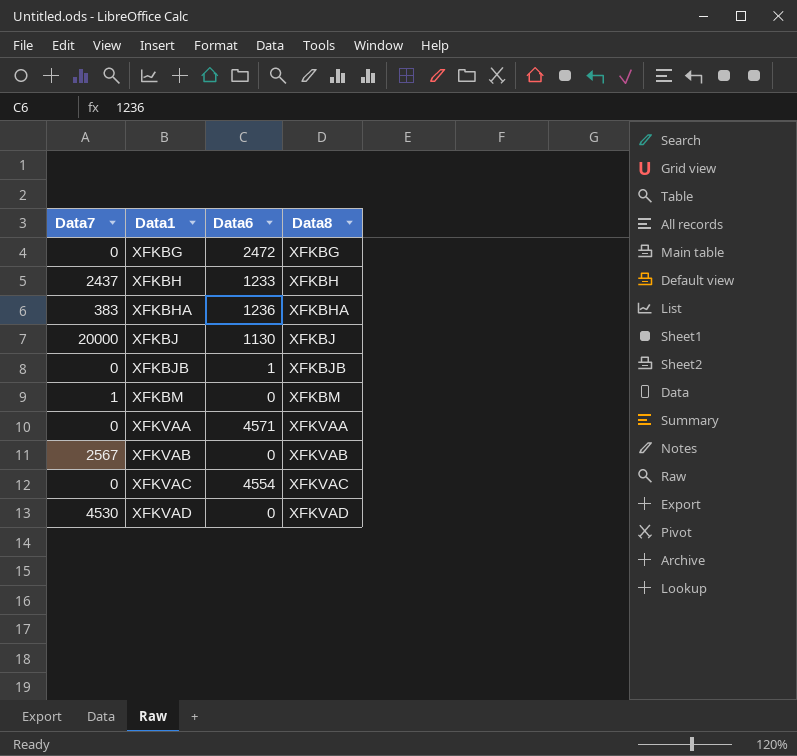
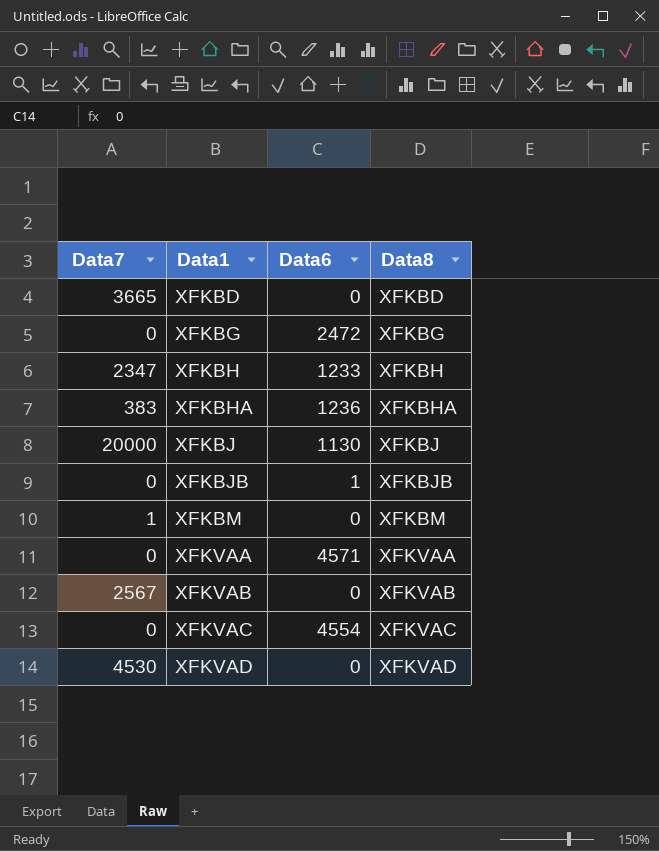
row XFKBD: none -> 3665 | 0 | XFKBD
XFKBH | Data7: 2437 -> 2347

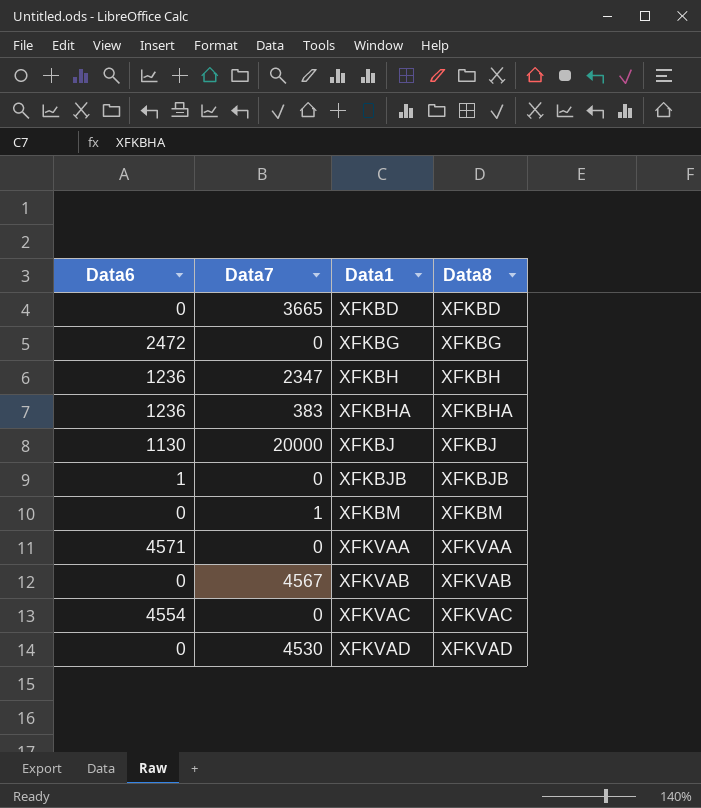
column Data6 | position: 3 -> 1
XFKBH | Data6: 1233 -> 1236
XFKVAB | Data7: 2567 -> 4567

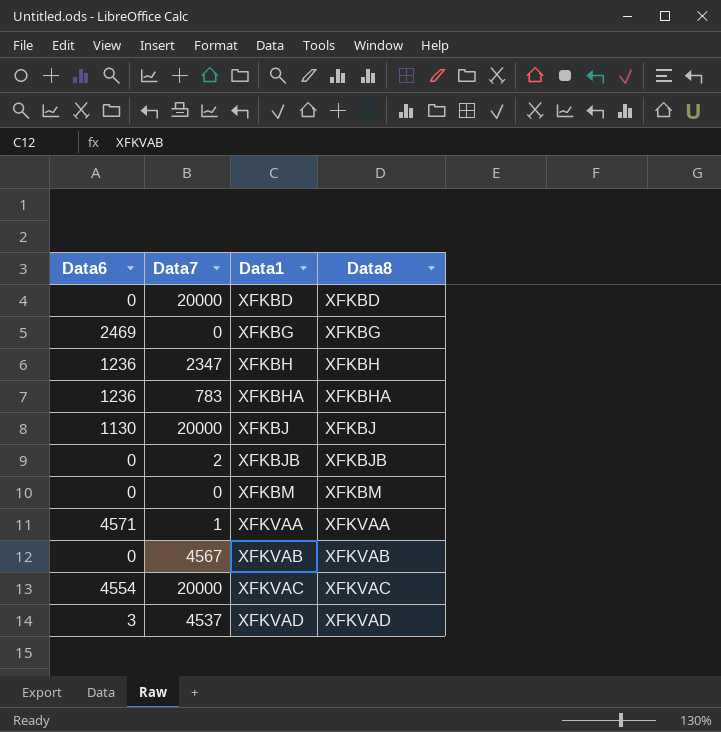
XFKBD | Data7: 3665 -> 20000
XFKBG | Data6: 2472 -> 2469
XFKBHA | Data7: 383 -> 783
XFKBJB | Data6: 1 -> 0
XFKBJB | Data7: 0 -> 2
XFKBM | Data7: 1 -> 0
XFKVAA | Data7: 0 -> 1
XFKVAC | Data7: 0 -> 20000
XFKVAD | Data6: 0 -> 3
XFKVAD | Data7: 4530 -> 4537

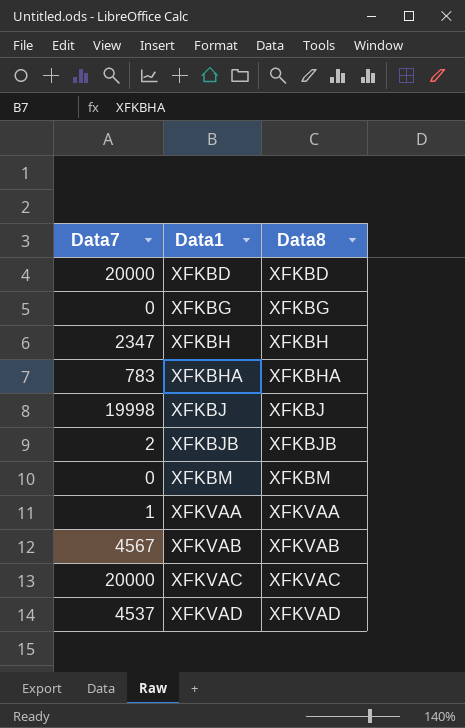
column Data6 | position: 1 -> none
XFKBJ | Data7: 20000 -> 19998

